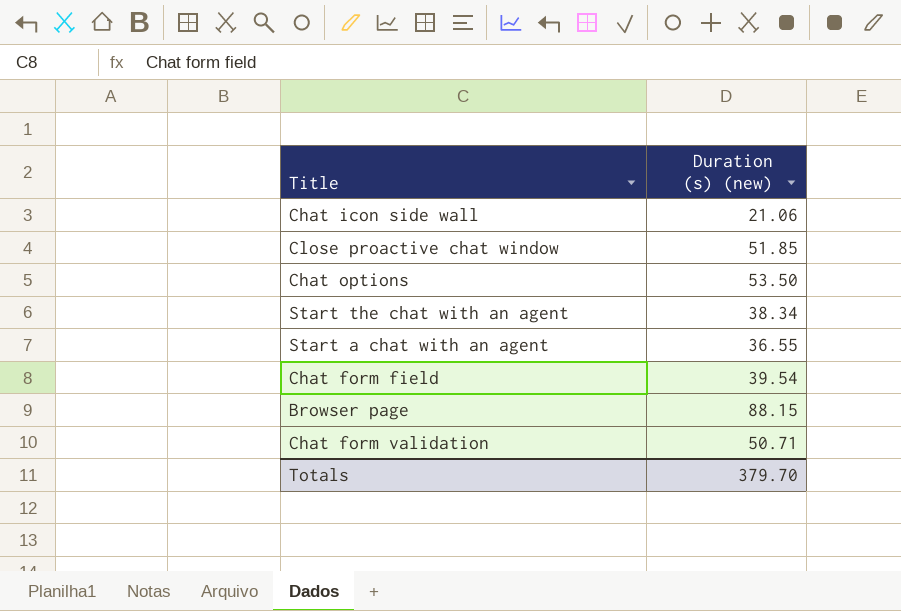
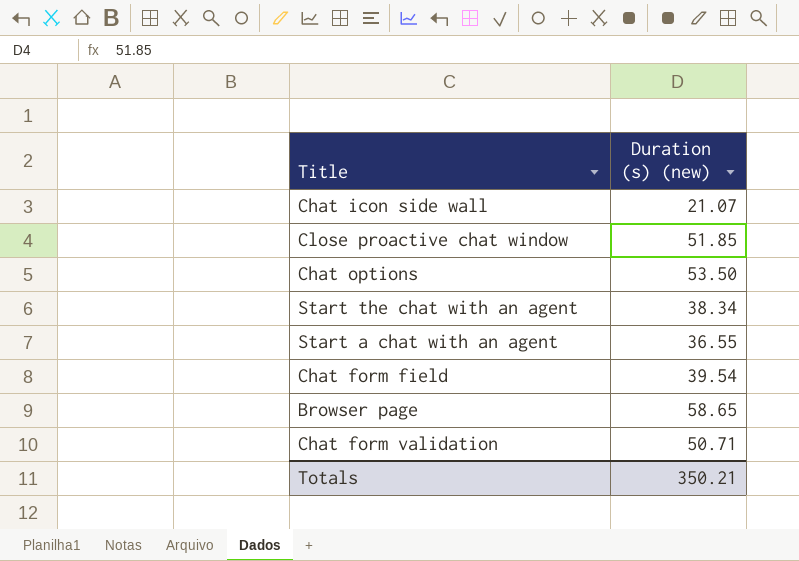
Chat icon side wall | Duration (s) (new): 21.06 -> 21.07
Browser page | Duration (s) (new): 88.15 -> 58.65
Totals | Duration (s) (new): 379.70 -> 350.21

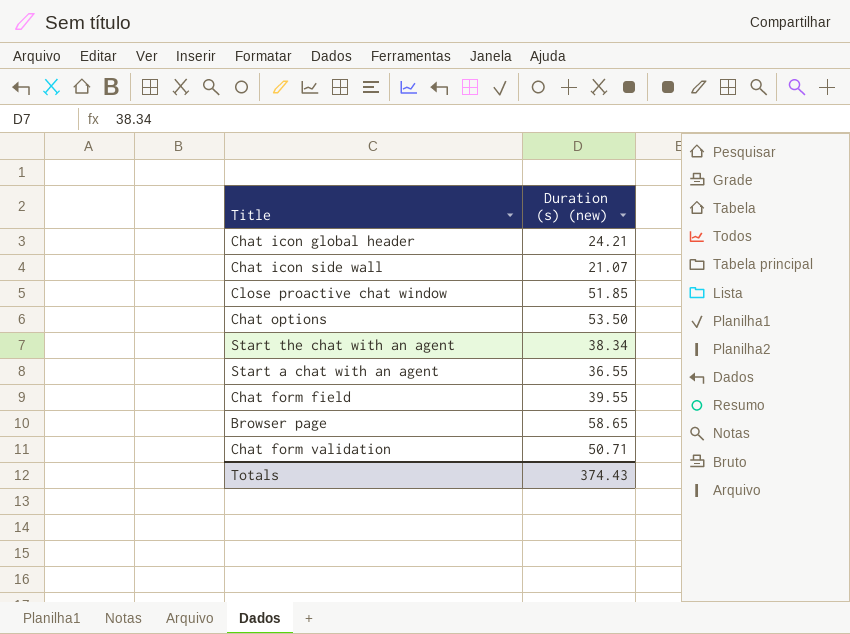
row Chat icon global header: none -> 24.21
Chat form field | Duration (s) (new): 39.54 -> 39.55
Totals | Duration (s) (new): 350.21 -> 374.43

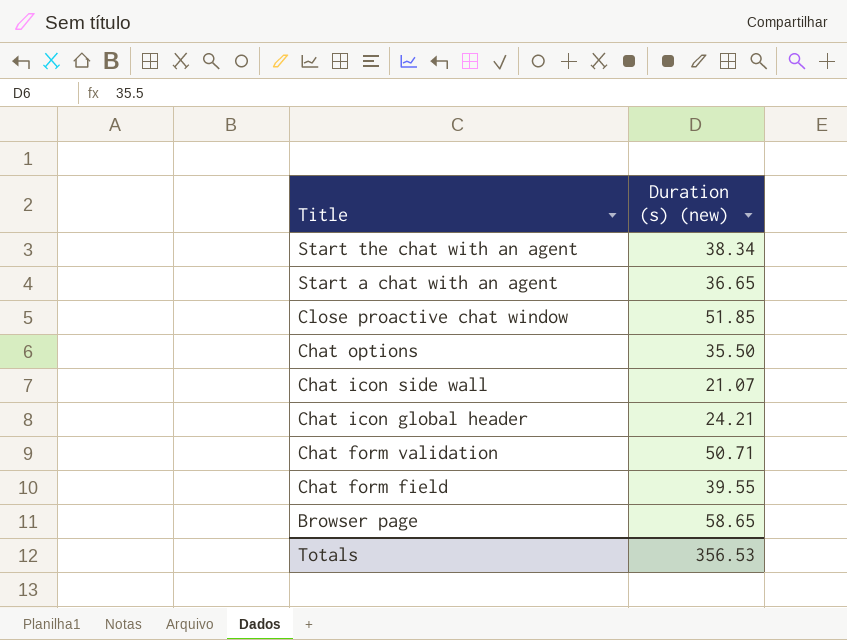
row order: none -> Title descending
Start a chat with an agent | Duration (s) (new): 36.55 -> 36.65
Chat options | Duration (s) (new): 53.50 -> 35.50
Totals | Duration (s) (new): 374.43 -> 356.53

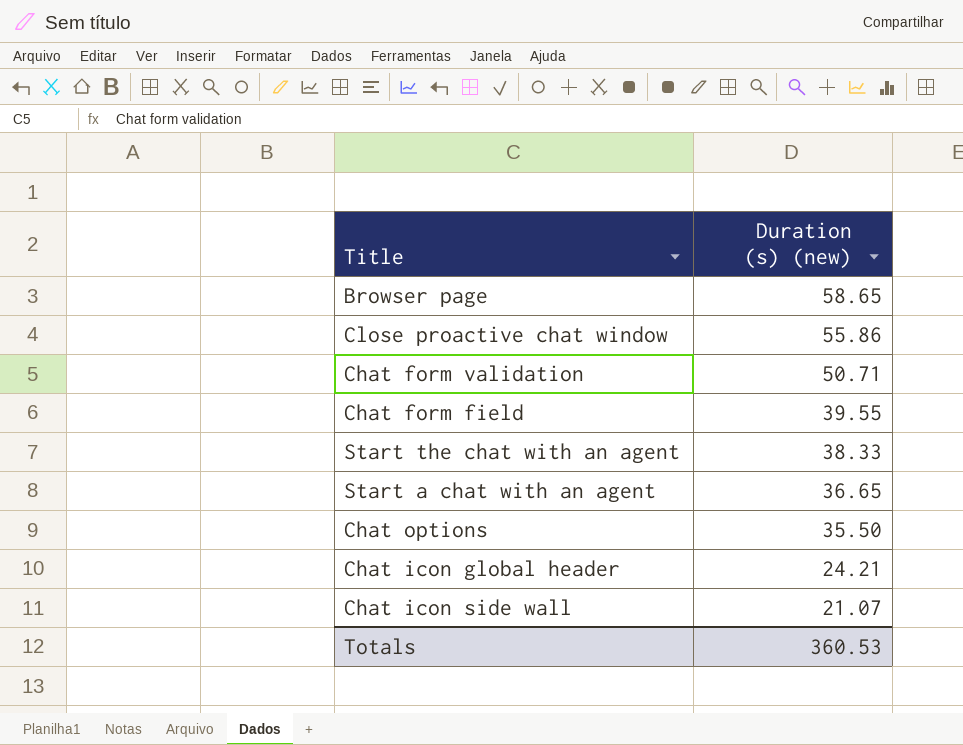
row order: Title descending -> Duration (s) (new) descending
Close proactive chat window | Duration (s) (new): 51.85 -> 55.86
Start the chat with an agent | Duration (s) (new): 38.34 -> 38.33
Totals | Duration (s) (new): 356.53 -> 360.53

